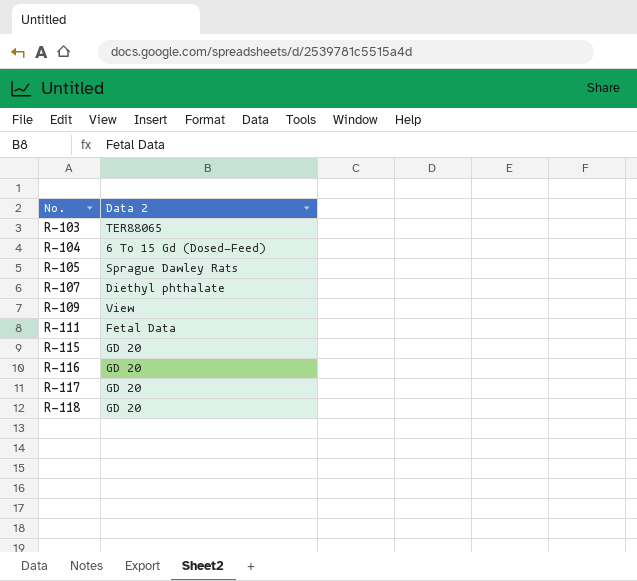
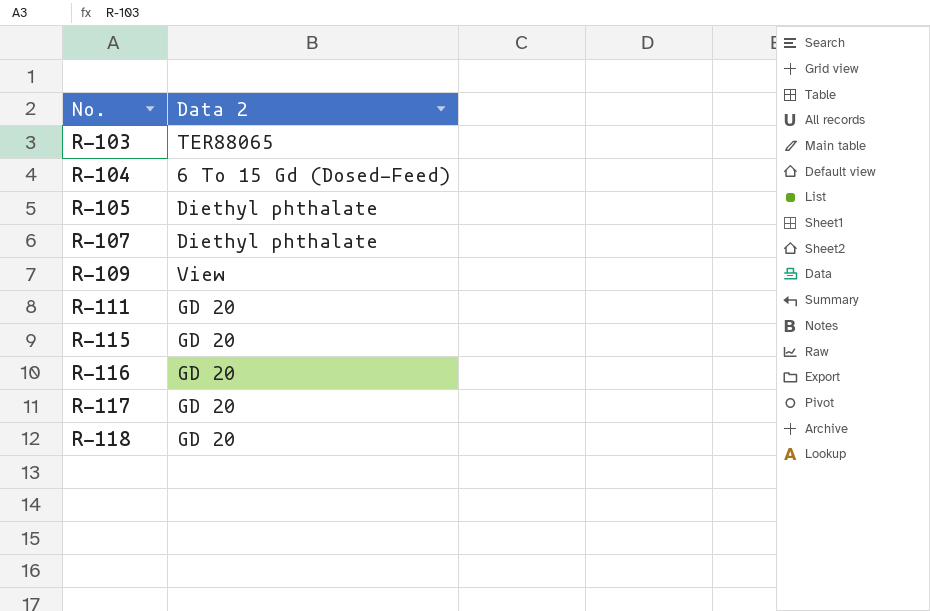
R-105 | Data 2: Sprague Dawley Rats -> Diethyl phthalate
R-111 | Data 2: Fetal Data -> GD 20

